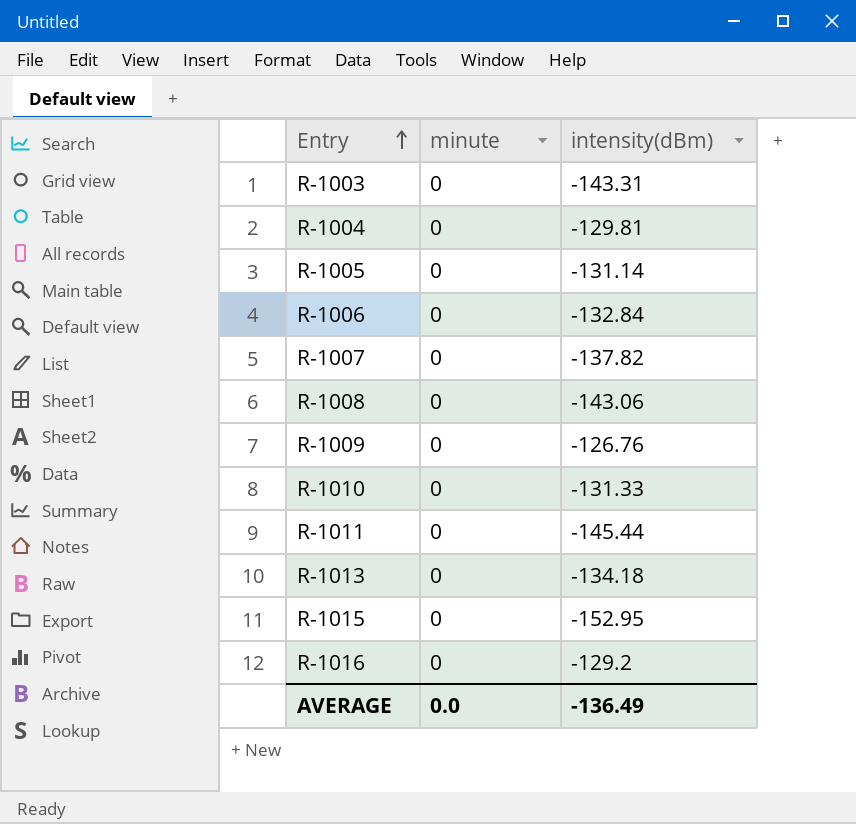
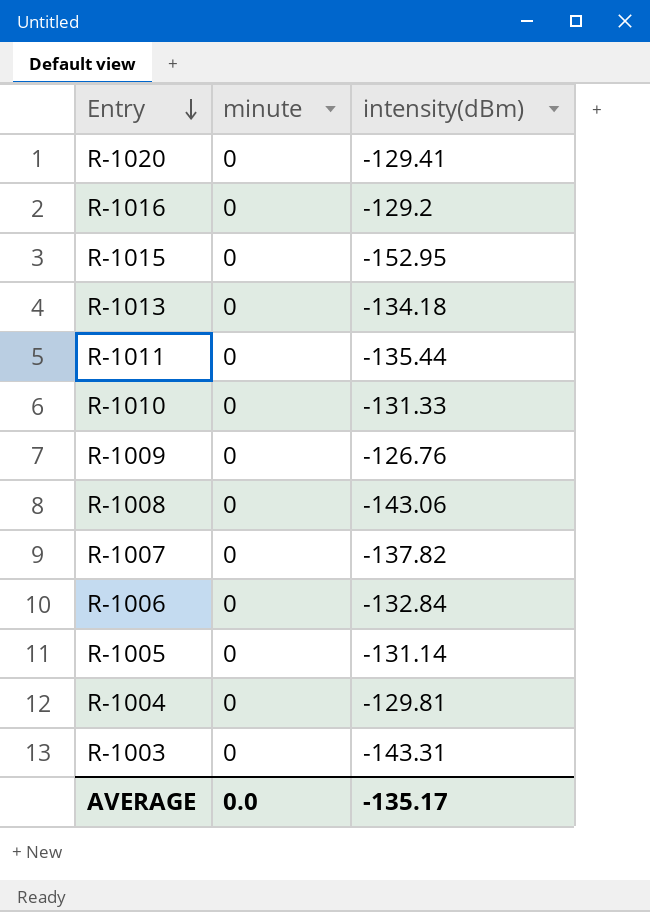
row order: Entry ascending -> Entry descending
row R-1020: none -> 0 | -129.41
R-1011 | intensity(dBm): -145.44 -> -135.44
AVERAGE | intensity(dBm): -136.49 -> -135.17

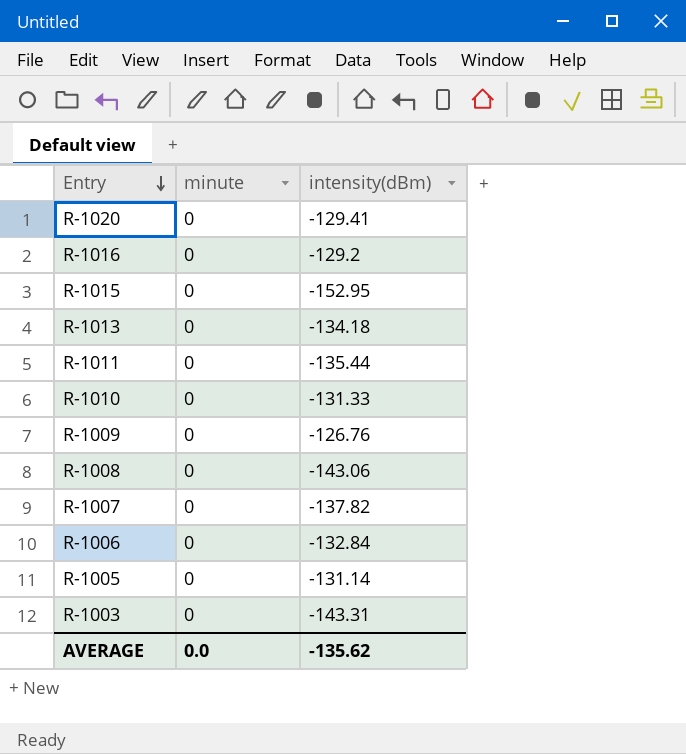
row R-1004: 0 | -129.81 -> none
AVERAGE | intensity(dBm): -135.17 -> -135.62

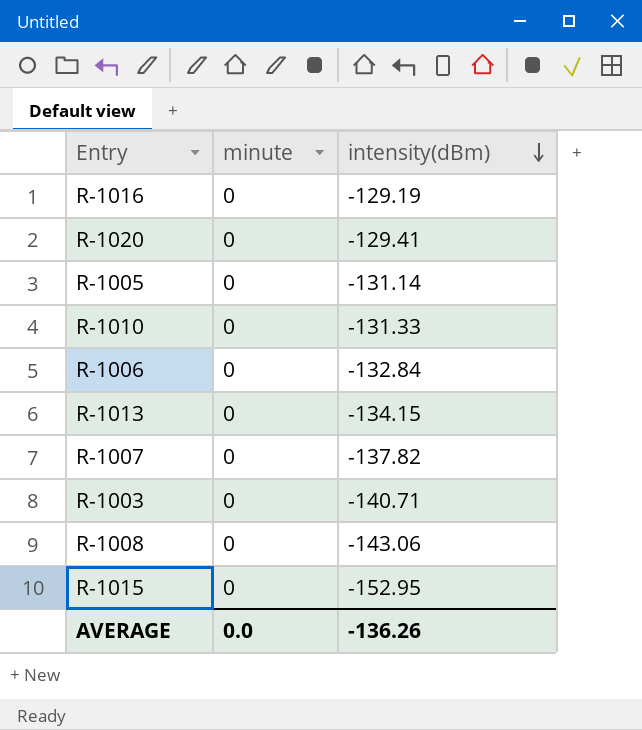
row order: Entry descending -> intensity(dBm) descending
row R-1011: 0 | -135.44 -> none
row R-1009: 0 | -126.76 -> none
R-1016 | intensity(dBm): -129.2 -> -129.19
R-1013 | intensity(dBm): -134.18 -> -134.15
R-1003 | intensity(dBm): -143.31 -> -140.71
AVERAGE | intensity(dBm): -135.62 -> -136.26

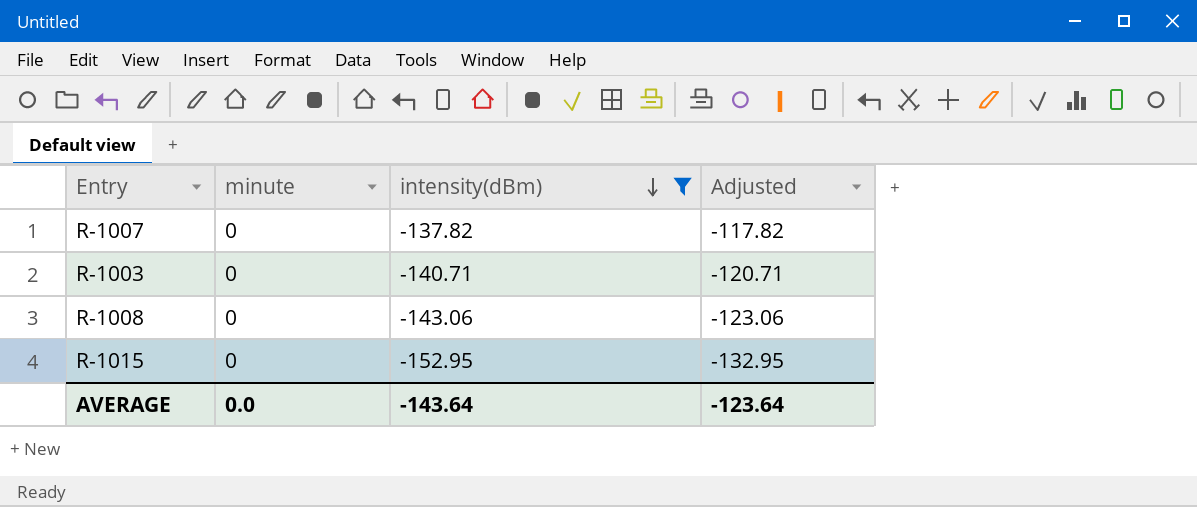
filter: none -> intensity(dBm) <= -137.82
column Adjusted | formula: none -> [intensity(dBm)] + 20
AVERAGE | intensity(dBm): -136.26 -> -143.64

